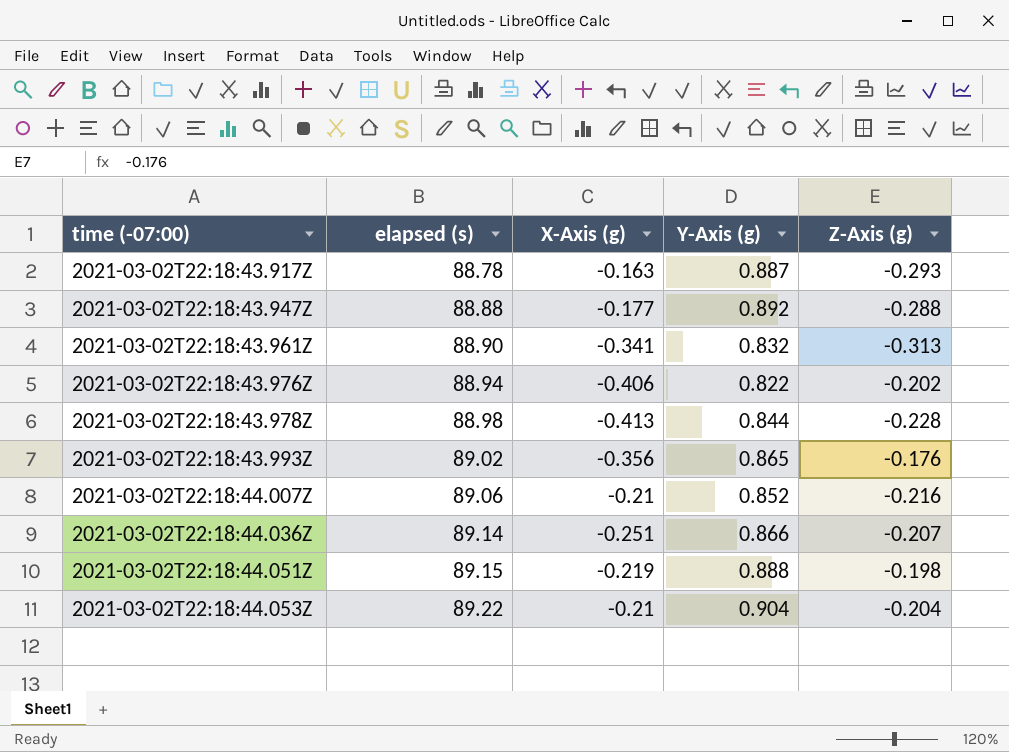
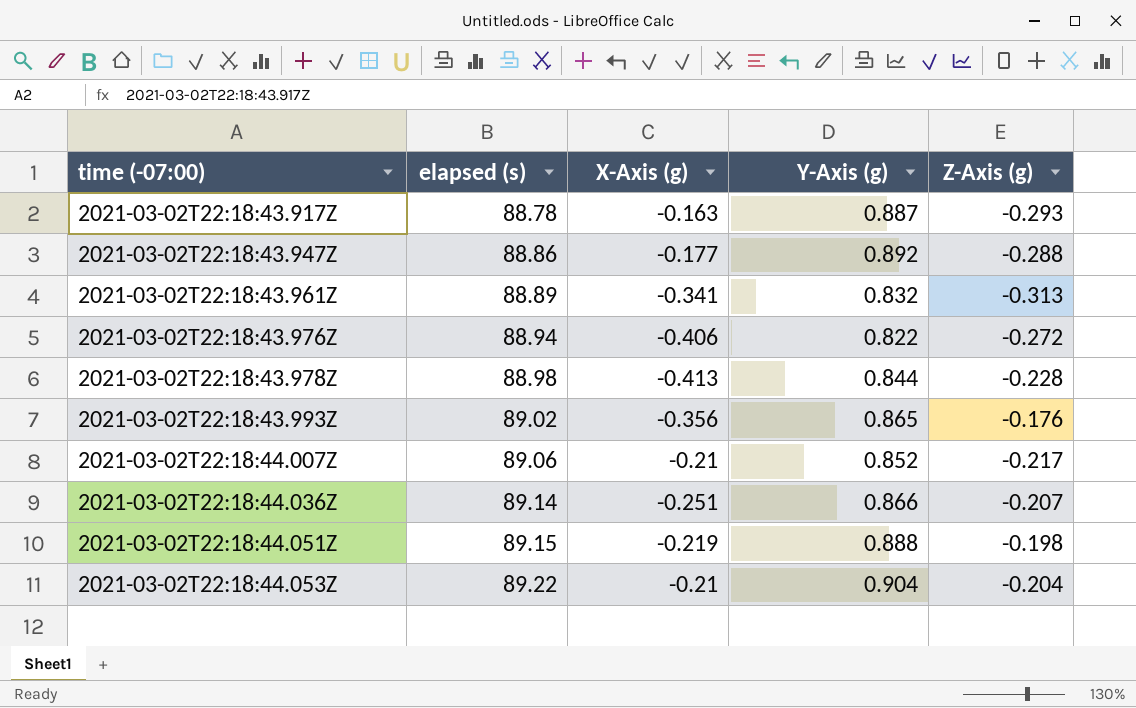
2021-03-02T22:18:43.947Z | elapsed (s): 88.88 -> 88.86
2021-03-02T22:18:43.961Z | elapsed (s): 88.90 -> 88.89
2021-03-02T22:18:43.976Z | Z-Axis (g): -0.202 -> -0.272
2021-03-02T22:18:44.007Z | Z-Axis (g): -0.216 -> -0.217

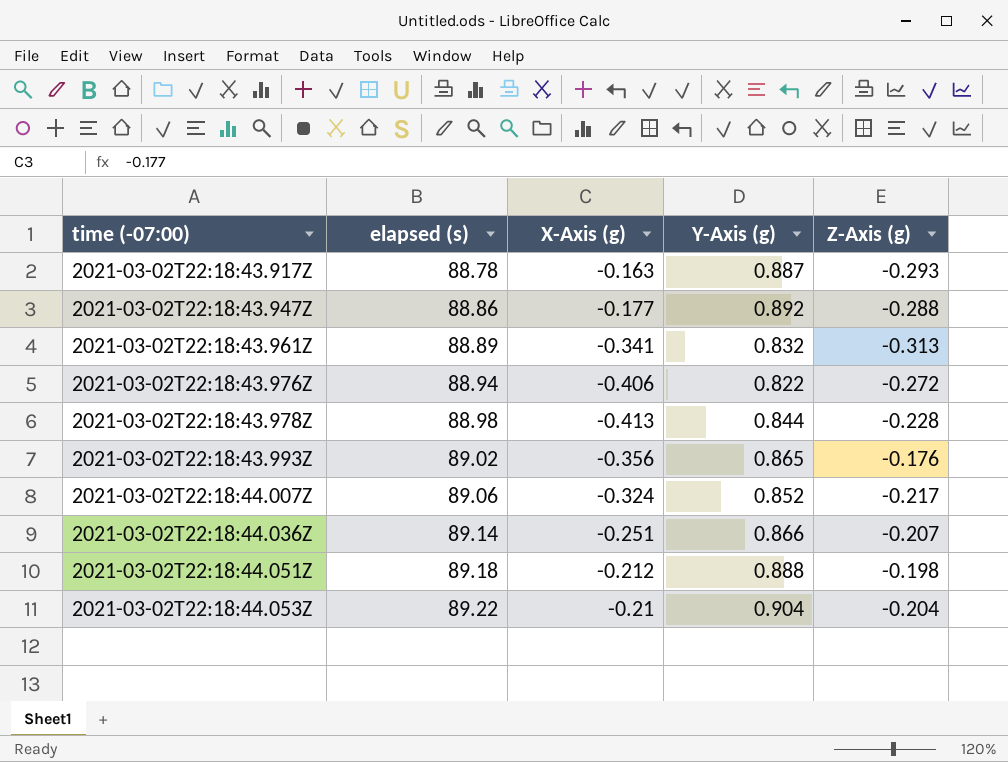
2021-03-02T22:18:44.007Z | X-Axis (g): -0.21 -> -0.324
2021-03-02T22:18:44.051Z | elapsed (s): 89.15 -> 89.18
2021-03-02T22:18:44.051Z | X-Axis (g): -0.219 -> -0.212

